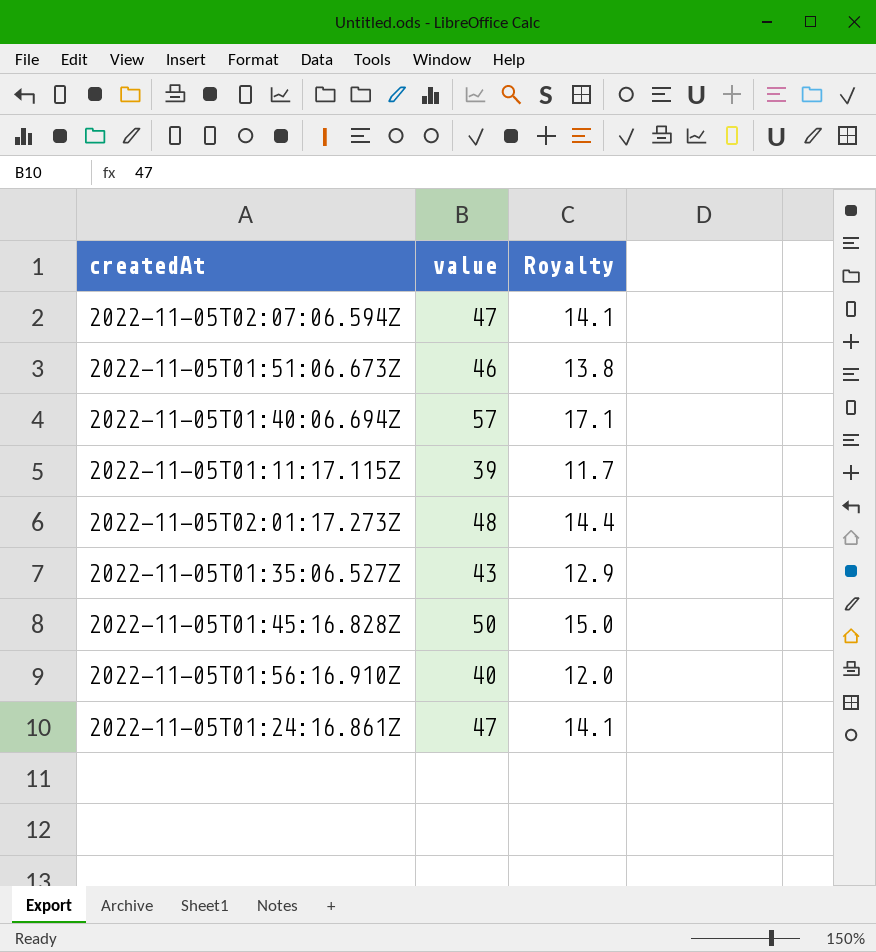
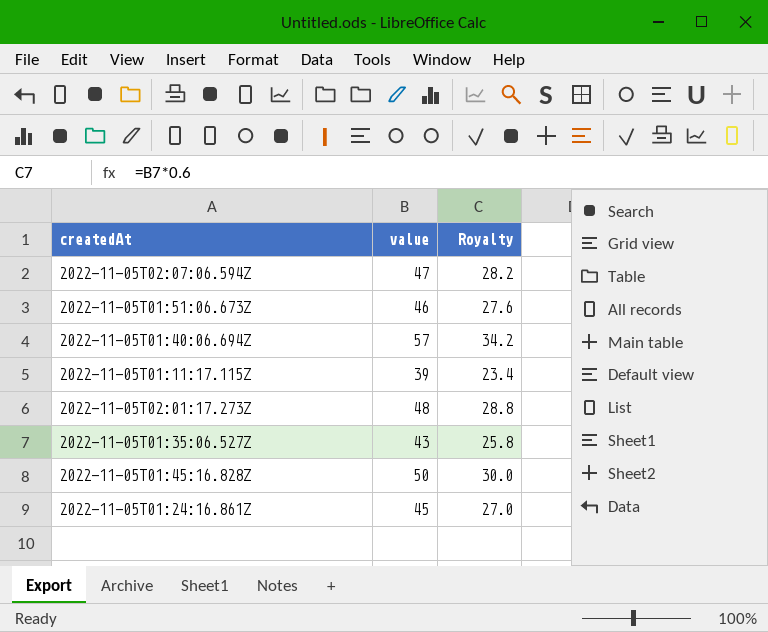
column Royalty | formula: [value] * 0.3 -> [value] * 0.6
row 2022-11-05T01:56:16.910Z: 40 | 12.0 -> none
2022-11-05T01:24:16.861Z | value: 47 -> 45

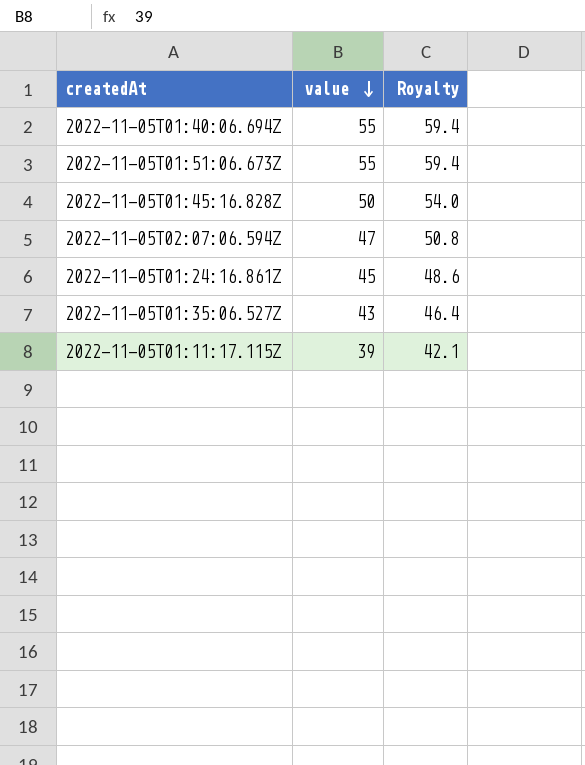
row order: none -> value descending
column Royalty | formula: [value] * 0.6 -> [value] * 1.08
row 2022-11-05T02:01:17.273Z: 48 | 28.8 -> none
2022-11-05T01:40:06.694Z | value: 57 -> 55
2022-11-05T01:51:06.673Z | value: 46 -> 55

